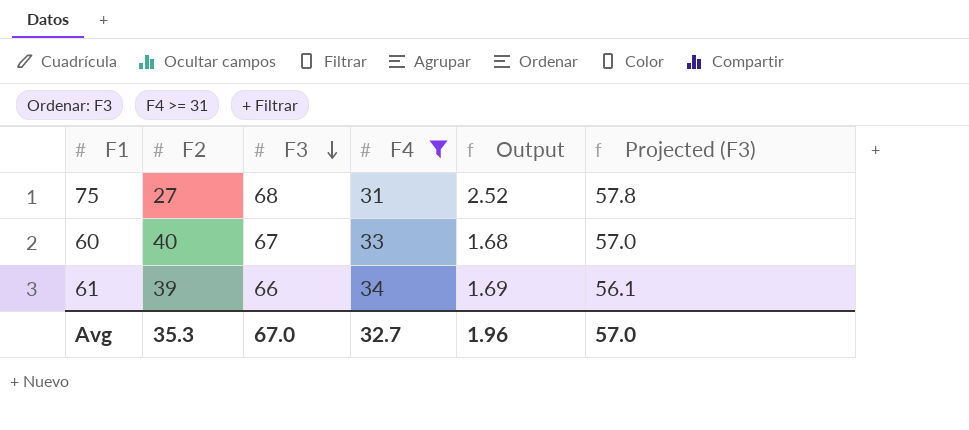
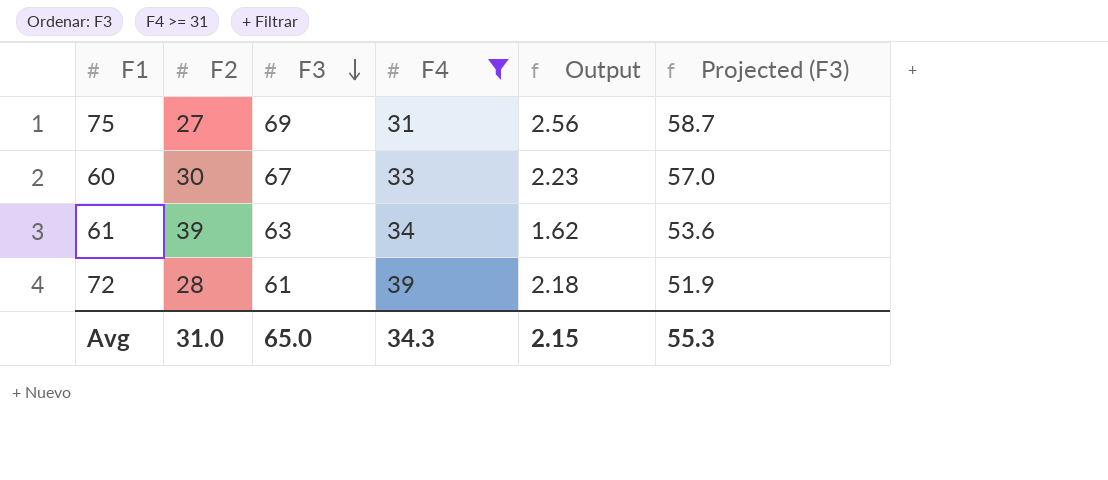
75 | F3: 68 -> 69
75 | Output: 2.52 -> 2.56
75 | Projected (F3): 57.8 -> 58.7
60 | F2: 40 -> 30
60 | Output: 1.68 -> 2.23
61 | F3: 66 -> 63
61 | Output: 1.69 -> 1.62
61 | Projected (F3): 56.1 -> 53.6
row 72: none -> 28 | 61 | 39 | 2.18 | 51.9
Avg | F2: 35.3 -> 31.0
Avg | F3: 67.0 -> 65.0
Avg | F4: 32.7 -> 34.3
Avg | Output: 1.96 -> 2.15
Avg | Projected (F3): 57.0 -> 55.3

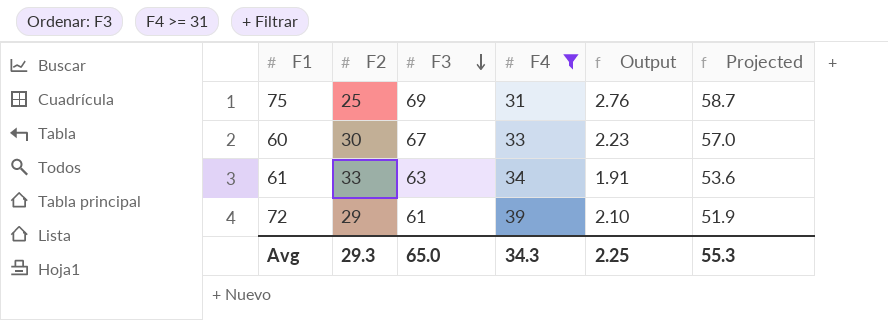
column name: Projected (F3) -> Projected
75 | F2: 27 -> 25
75 | Output: 2.56 -> 2.76
61 | F2: 39 -> 33
61 | Output: 1.62 -> 1.91
72 | F2: 28 -> 29
72 | Output: 2.18 -> 2.10
Avg | F2: 31.0 -> 29.3
Avg | Output: 2.15 -> 2.25

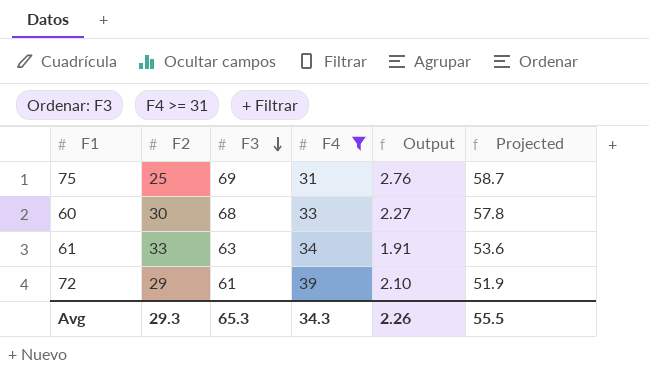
60 | F3: 67 -> 68
60 | Output: 2.23 -> 2.27
60 | Projected: 57.0 -> 57.8
Avg | F3: 65.0 -> 65.3
Avg | Output: 2.25 -> 2.26
Avg | Projected: 55.3 -> 55.5

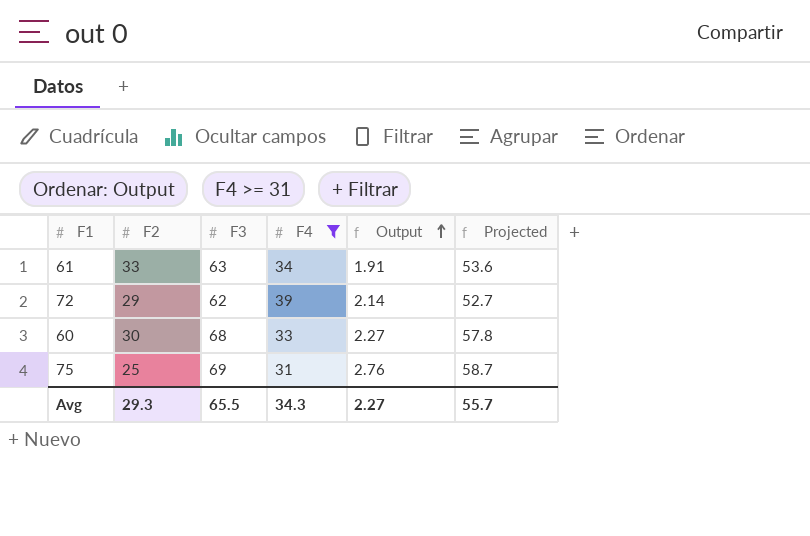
row order: F3 descending -> Output ascending
72 | F3: 61 -> 62
72 | Output: 2.10 -> 2.14
72 | Projected: 51.9 -> 52.7
Avg | F3: 65.3 -> 65.5
Avg | Output: 2.26 -> 2.27
Avg | Projected: 55.5 -> 55.7

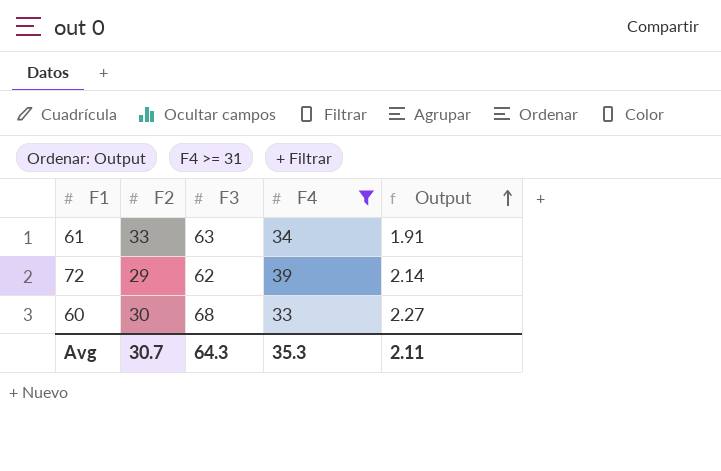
column Projected | formula: [F3] * 0.85 -> none
row 75: 25 | 69 | 31 | 2.76 | 58.7 -> none
Avg | F2: 29.3 -> 30.7
Avg | F3: 65.5 -> 64.3
Avg | F4: 34.3 -> 35.3
Avg | Output: 2.27 -> 2.11

